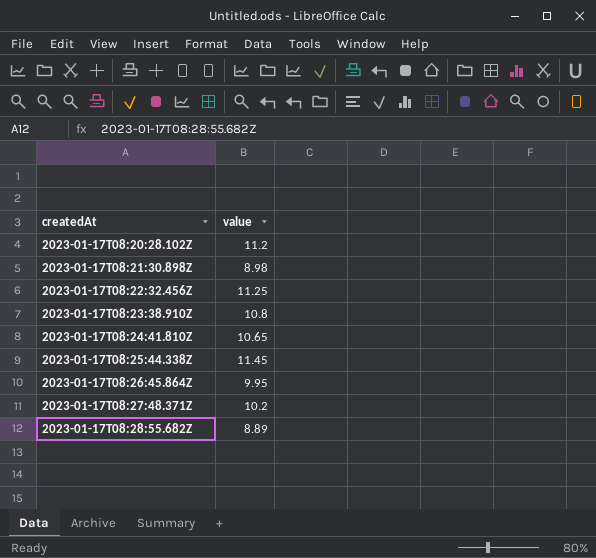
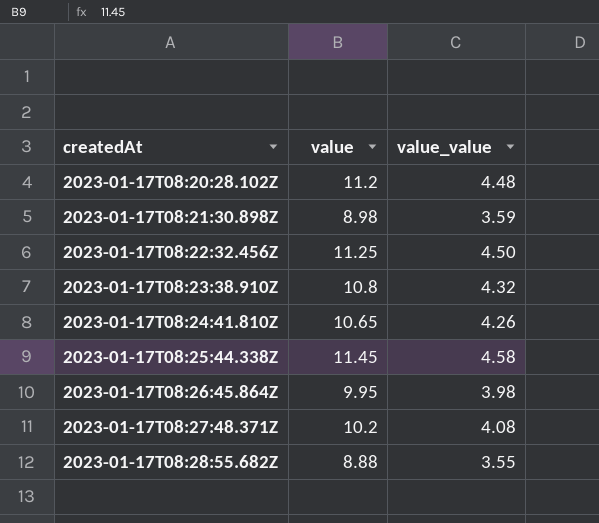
column value_value | formula: none -> [value] * 0.4
2023-01-17T08:28:55.682Z | value: 8.89 -> 8.88

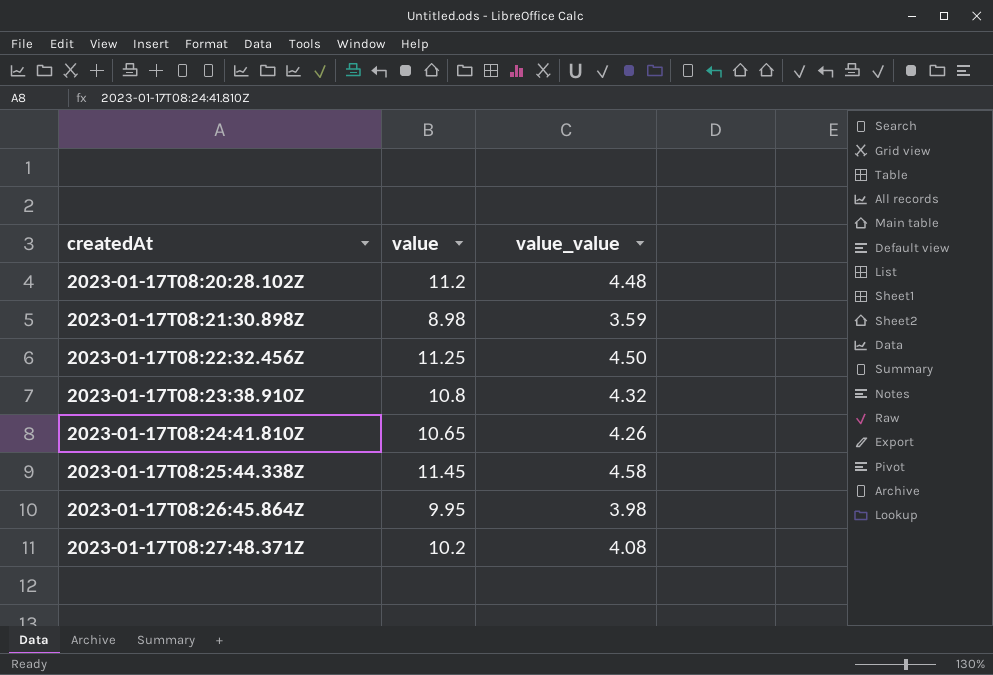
row 2023-01-17T08:28:55.682Z: 8.88 | 3.55 -> none

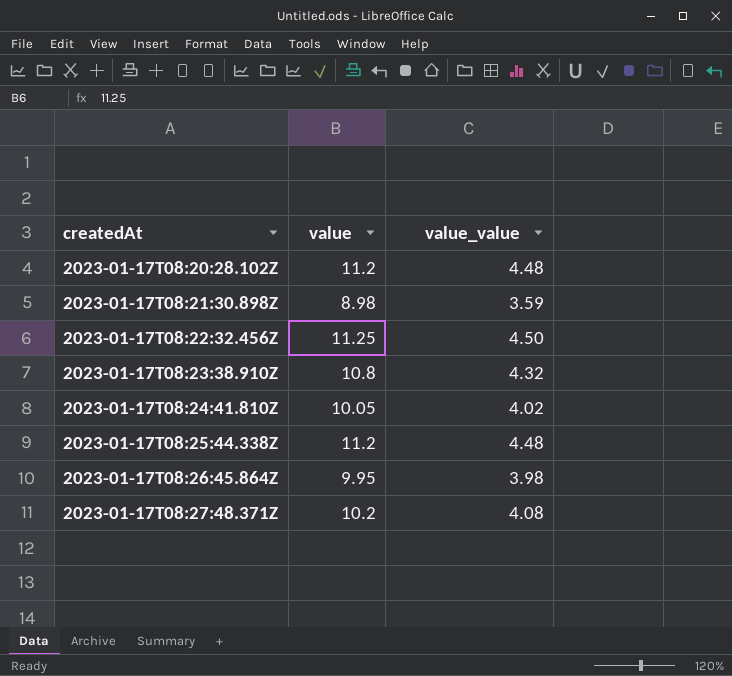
2023-01-17T08:24:41.810Z | value: 10.65 -> 10.05
2023-01-17T08:24:41.810Z | value_value: 4.26 -> 4.02
2023-01-17T08:25:44.338Z | value: 11.45 -> 11.2
2023-01-17T08:25:44.338Z | value_value: 4.58 -> 4.48

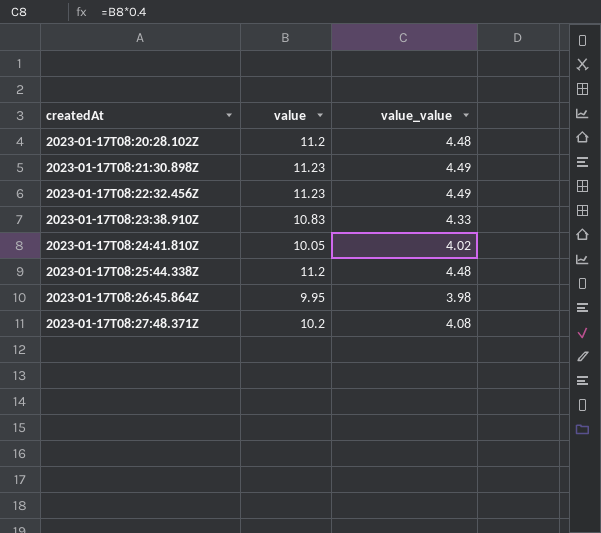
2023-01-17T08:21:30.898Z | value: 8.98 -> 11.23
2023-01-17T08:21:30.898Z | value_value: 3.59 -> 4.49
2023-01-17T08:22:32.456Z | value: 11.25 -> 11.23
2023-01-17T08:22:32.456Z | value_value: 4.50 -> 4.49
2023-01-17T08:23:38.910Z | value: 10.8 -> 10.83
2023-01-17T08:23:38.910Z | value_value: 4.32 -> 4.33

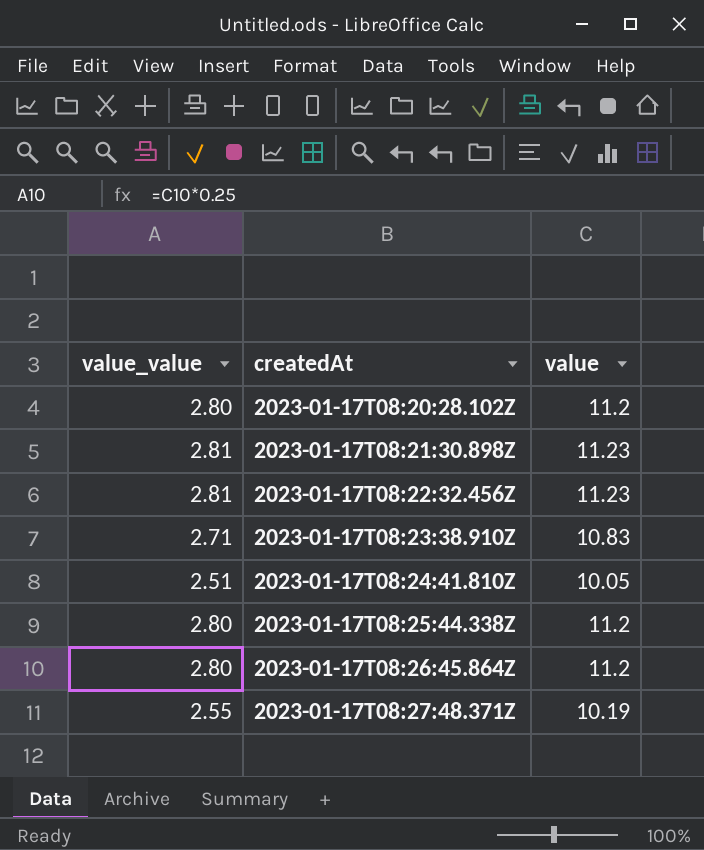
column value_value | formula: [value] * 0.4 -> [value] * 0.25
column value_value | position: 3 -> 1
2023-01-17T08:26:45.864Z | value: 9.95 -> 11.2
2023-01-17T08:27:48.371Z | value: 10.2 -> 10.19

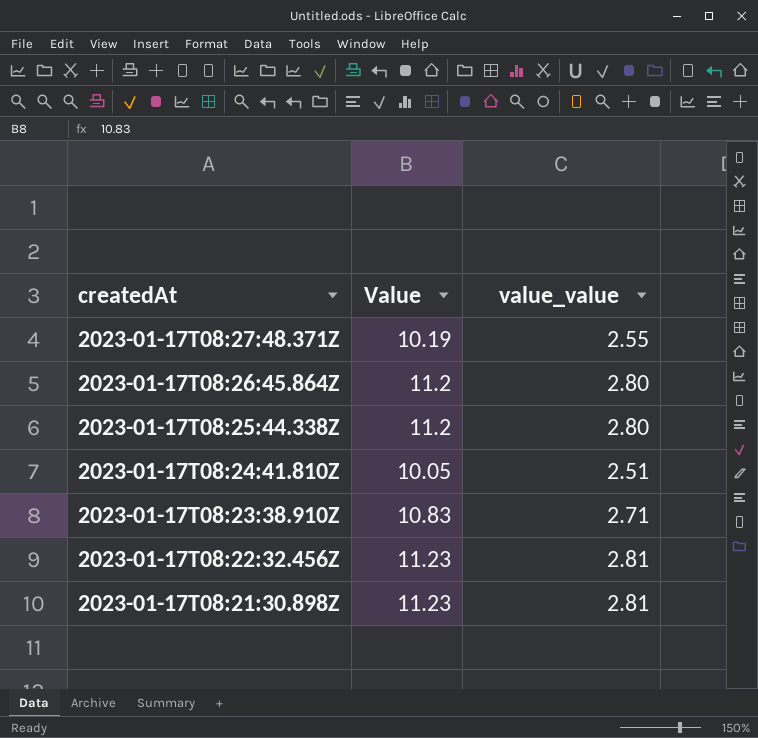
row order: createdAt ascending -> createdAt descending
column name: value -> Value
column value_value | position: 1 -> 3
row 2023-01-17T08:20:28.102Z: 2.80 | 11.2 -> none

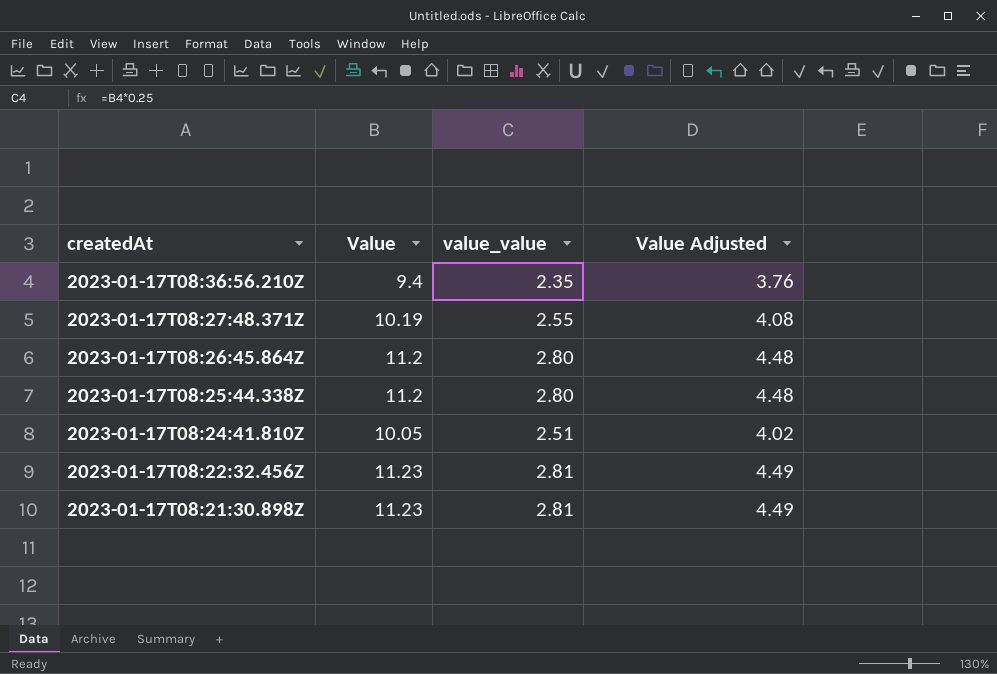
column Value Adjusted | formula: none -> [Value] * 0.4
row 2023-01-17T08:23:38.910Z: 10.83 | 2.71 -> none
row 2023-01-17T08:36:56.210Z: none -> 9.4 | 2.35 | 3.76

